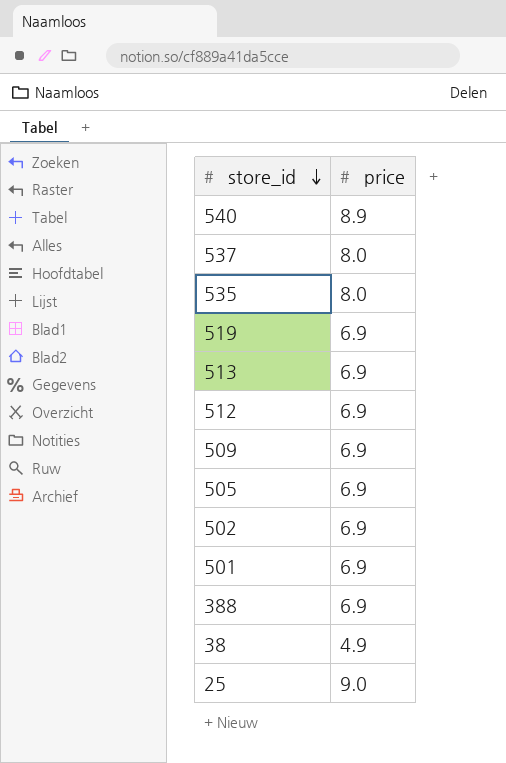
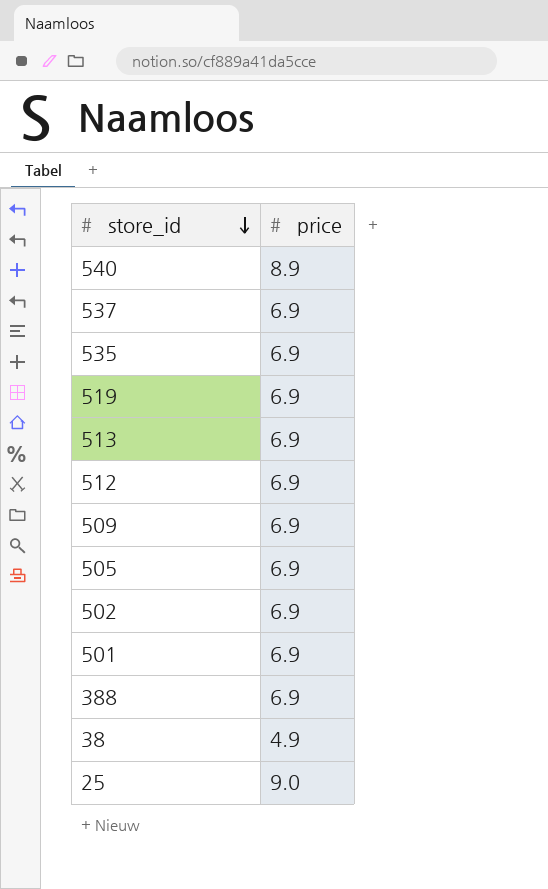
537 | price: 8.0 -> 6.9
535 | price: 8.0 -> 6.9

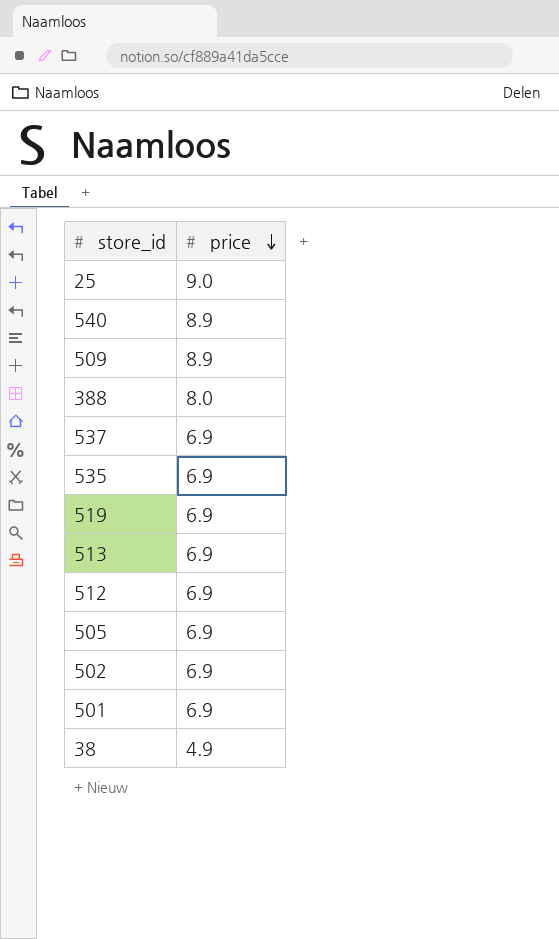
row order: store_id descending -> price descending
509 | price: 6.9 -> 8.9
388 | price: 6.9 -> 8.0

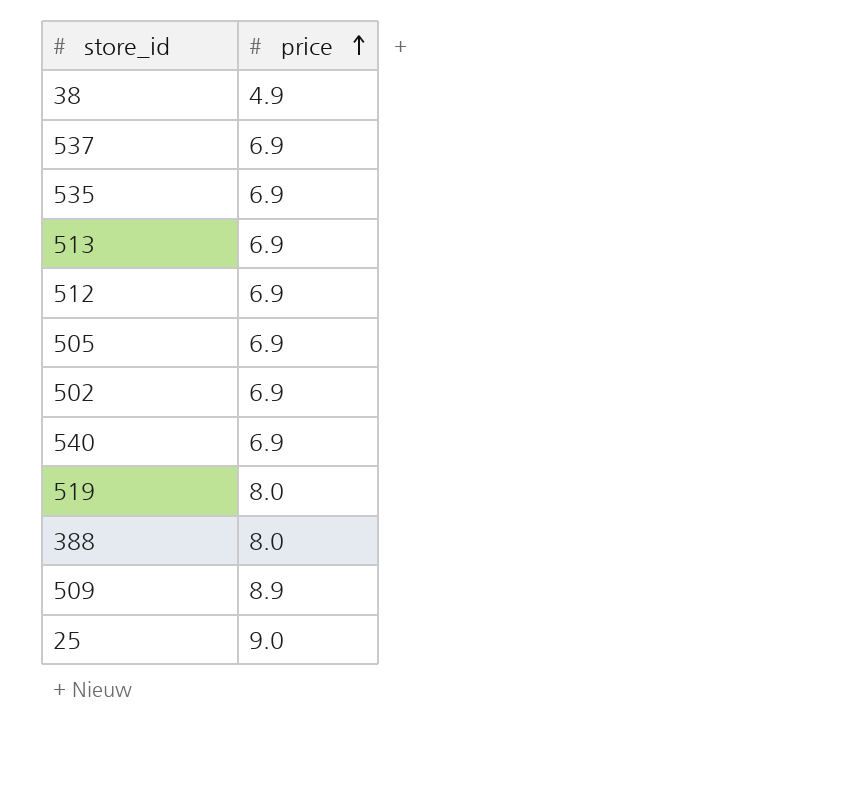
row order: price descending -> price ascending
row 501: 6.9 -> none
540 | price: 8.9 -> 6.9
519 | price: 6.9 -> 8.0

